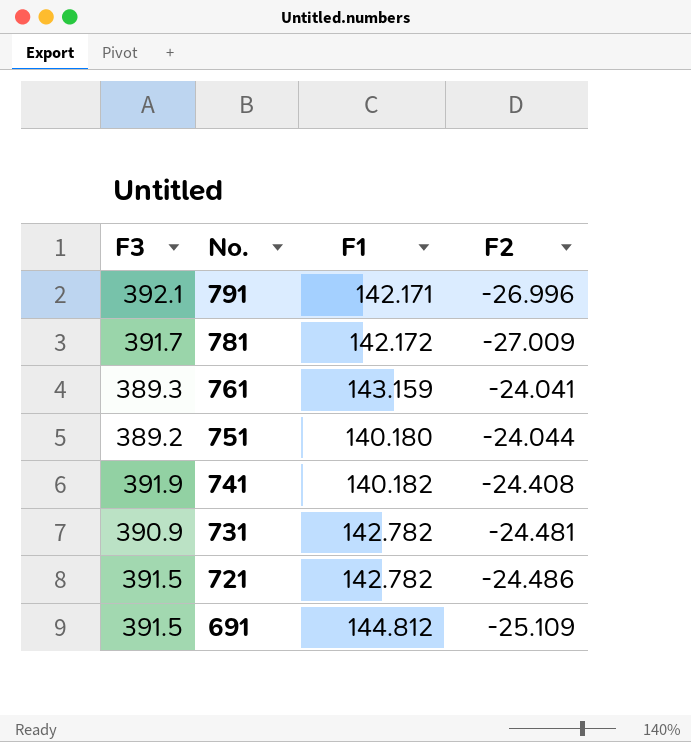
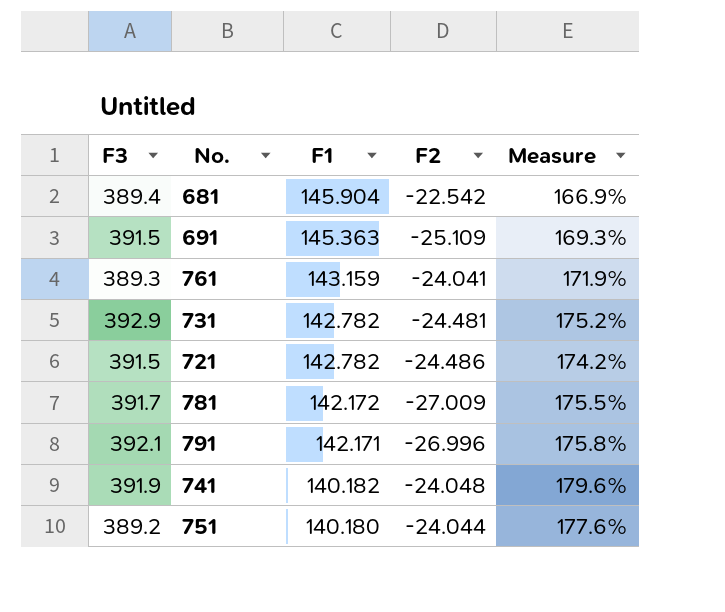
row order: No. descending -> F1 descending
column Measure | formula: none -> ([F3] - [F1]) / [F1]
row 681: none -> 389.4 | 145.904 | -22.542 | 166.9%
691 | F1: 144.812 -> 145.363
731 | F3: 390.9 -> 392.9
741 | F2: -24.408 -> -24.048

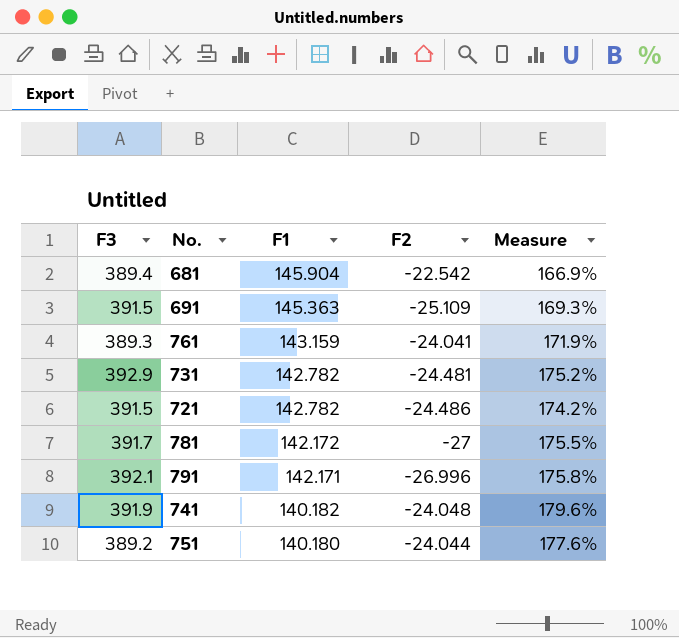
781 | F2: -27.009 -> -27

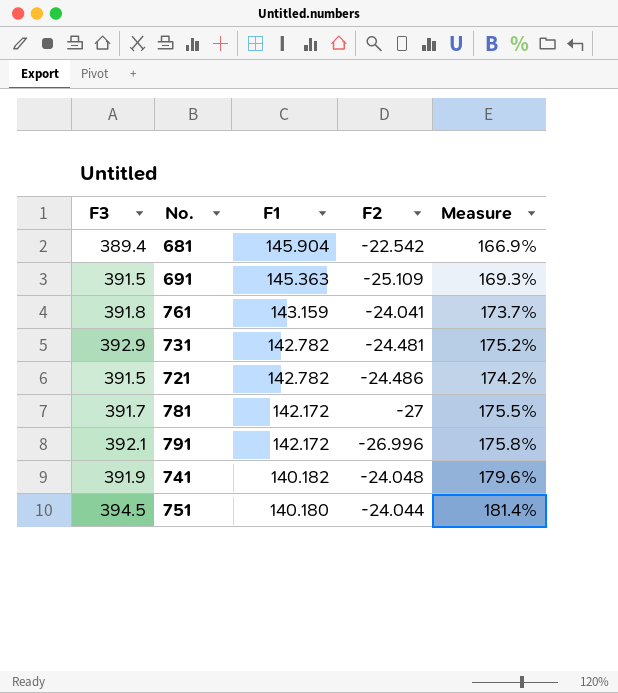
761 | F3: 389.3 -> 391.8
761 | Measure: 171.9% -> 173.7%
791 | F1: 142.171 -> 142.172
751 | F3: 389.2 -> 394.5
751 | Measure: 177.6% -> 181.4%

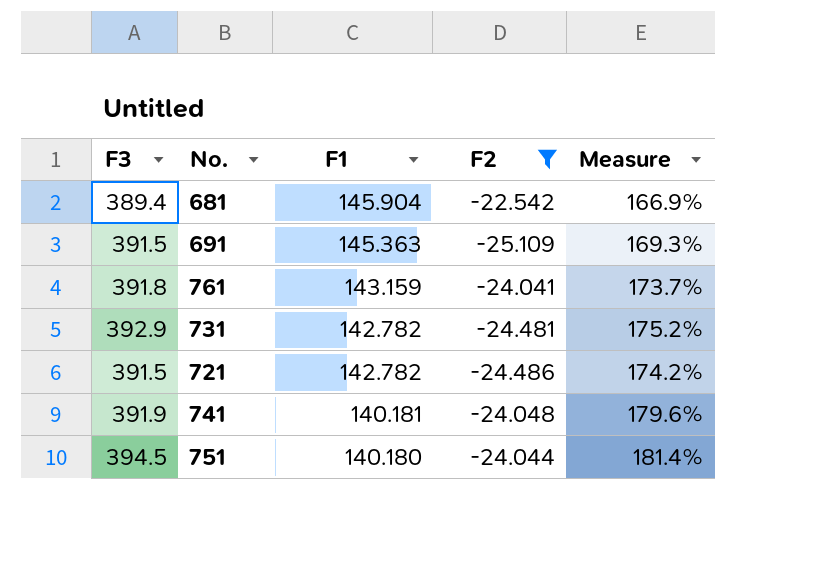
filter: none -> F2 >= -25.109
741 | F1: 140.182 -> 140.181

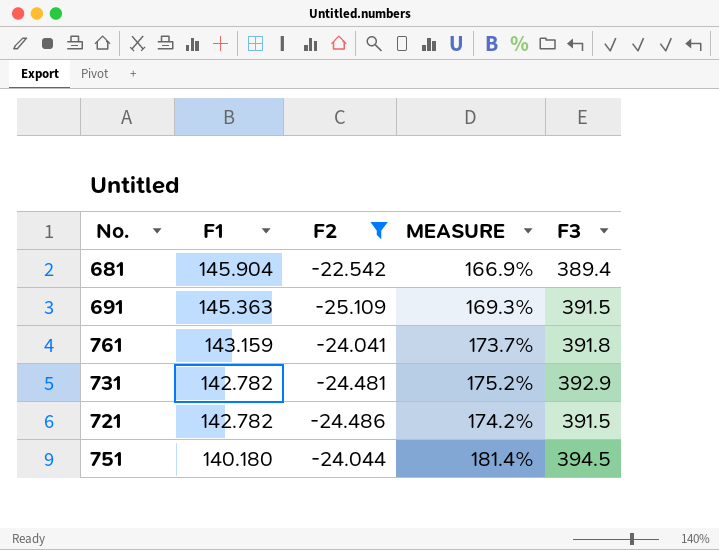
column name: Measure -> MEASURE
column F3 | position: 1 -> 5
row 741: 391.9 | 140.181 | -24.048 | 179.6% -> none

